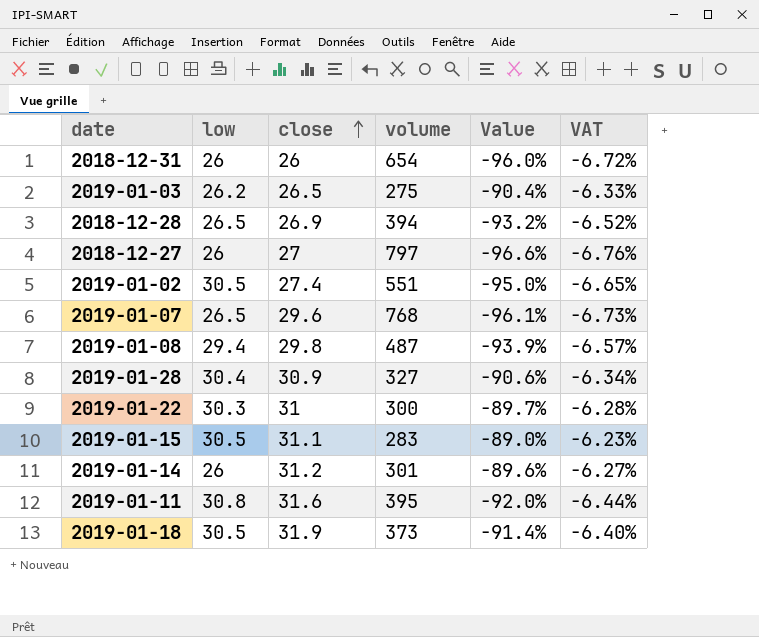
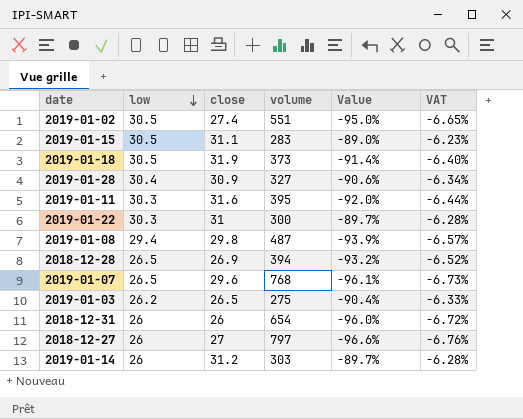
row order: close ascending -> low descending
2019-01-11 | low: 30.8 -> 30.3
2019-01-14 | volume: 301 -> 303
2019-01-14 | Value: -89.6% -> -89.7%
2019-01-14 | VAT: -6.27% -> -6.28%

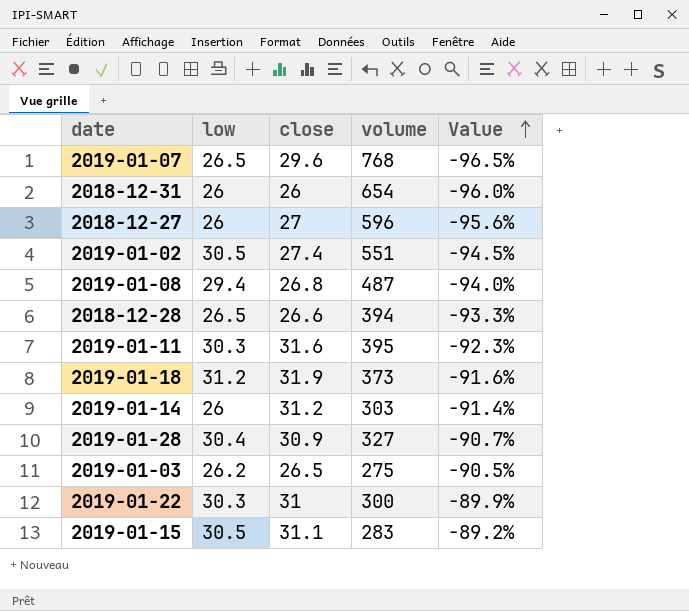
row order: low descending -> Value ascending
column VAT | formula: [Value] * 0.07 -> none
column Value | formula: ([close] - [volume]) / [volume] -> ([low] - [volume]) / [volume]
2018-12-27 | volume: 797 -> 596
2019-01-08 | close: 29.8 -> 26.8
2018-12-28 | close: 26.9 -> 26.6
2019-01-18 | low: 30.5 -> 31.2

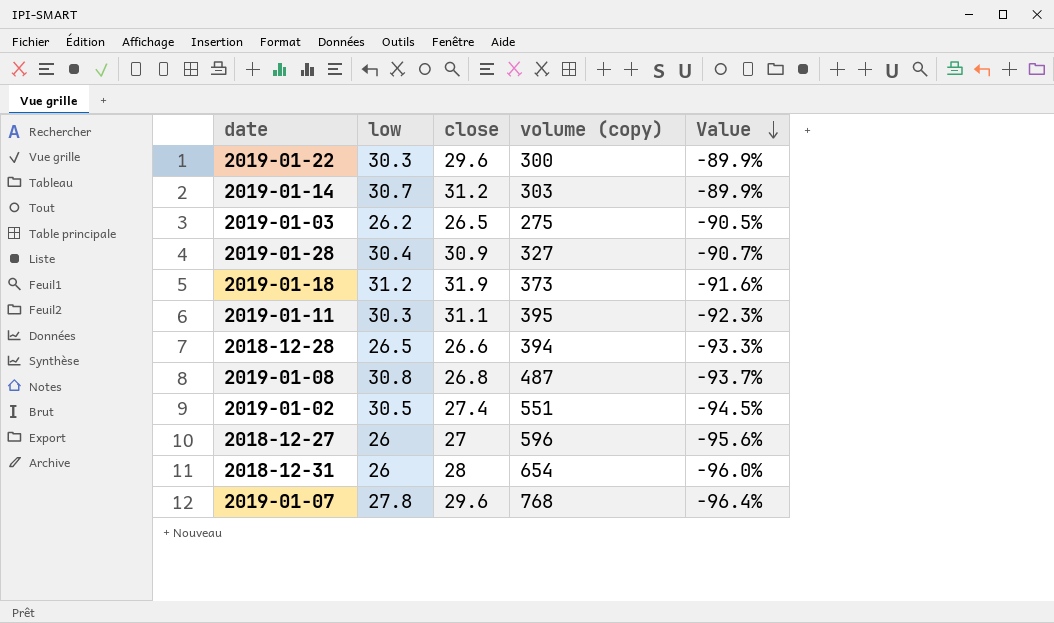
row order: Value ascending -> Value descending
column name: volume -> volume (copy)
row 2019-01-15: 30.5 | 31.1 | 283 | -89.2% -> none
2019-01-22 | close: 31 -> 29.6
2019-01-14 | low: 26 -> 30.7
2019-01-14 | Value: -91.4% -> -89.9%
2019-01-11 | close: 31.6 -> 31.1
2019-01-08 | low: 29.4 -> 30.8
2019-01-08 | Value: -94.0% -> -93.7%
2018-12-31 | close: 26 -> 28
2019-01-07 | low: 26.5 -> 27.8
2019-01-07 | Value: -96.5% -> -96.4%

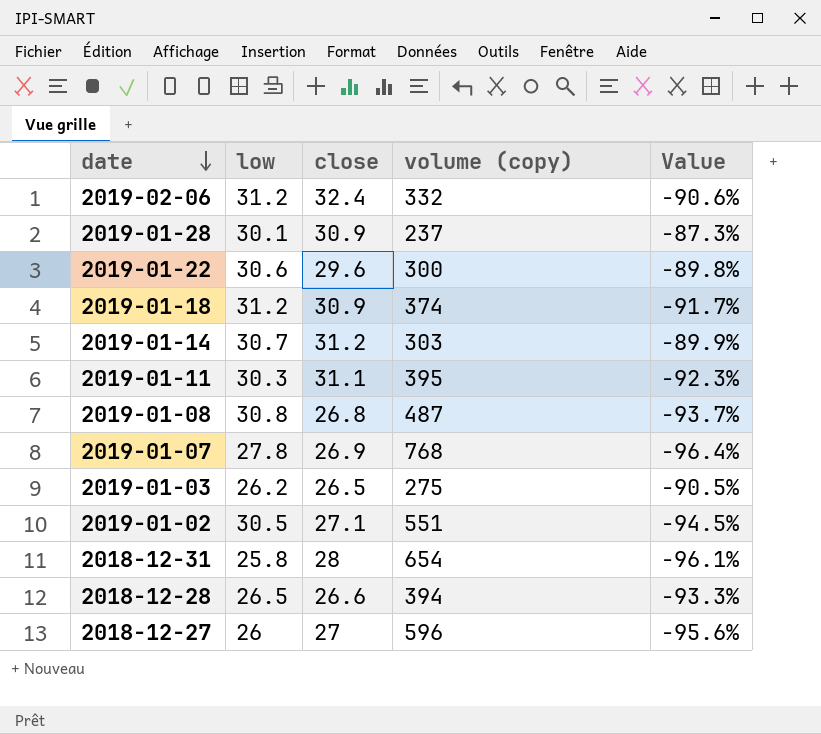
row order: Value descending -> date descending
row 2019-02-06: none -> 31.2 | 32.4 | 332 | -90.6%
2019-01-28 | low: 30.4 -> 30.1
2019-01-28 | volume (copy): 327 -> 237
2019-01-28 | Value: -90.7% -> -87.3%
2019-01-22 | low: 30.3 -> 30.6
2019-01-22 | Value: -89.9% -> -89.8%
2019-01-18 | close: 31.9 -> 30.9
2019-01-18 | volume (copy): 373 -> 374
2019-01-18 | Value: -91.6% -> -91.7%
2019-01-07 | close: 29.6 -> 26.9
2019-01-02 | close: 27.4 -> 27.1
2018-12-31 | low: 26 -> 25.8
2018-12-31 | Value: -96.0% -> -96.1%

